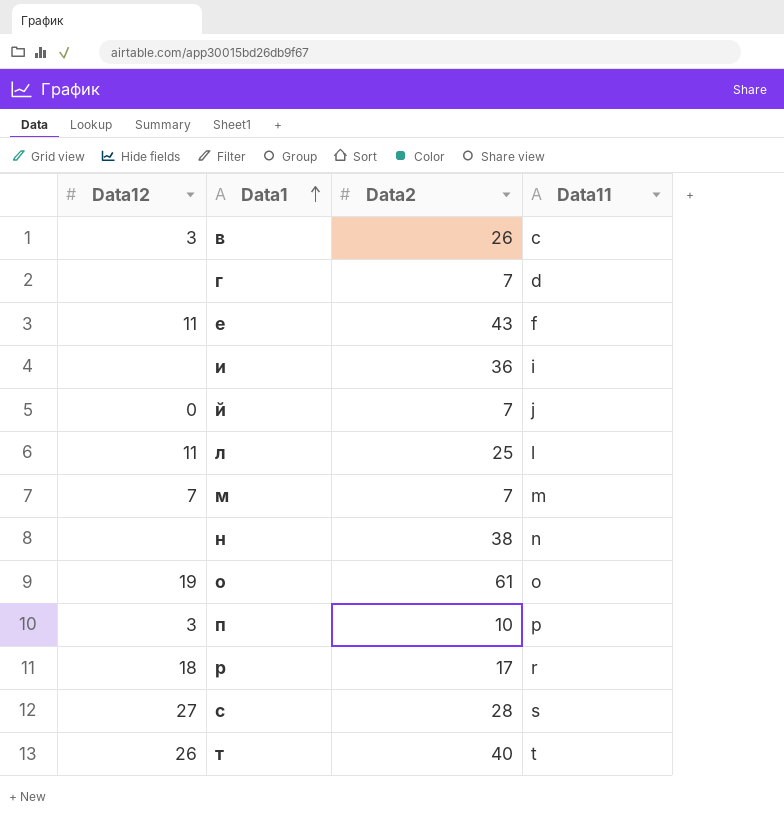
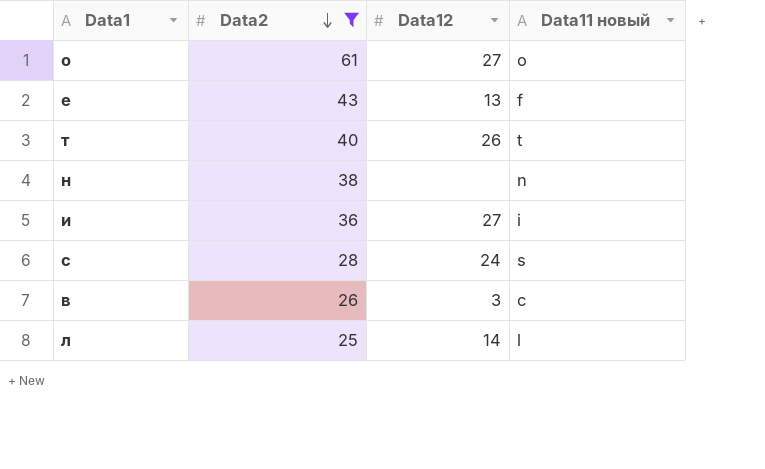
filter: none -> Data2 >= 25
row order: Data1 ascending -> Data2 descending
column Data12 | position: 1 -> 3
column name: Data11 -> Data11 новый
о | Data12: 19 -> 27
е | Data12: 11 -> 13
и | Data12: none -> 27
с | Data12: 27 -> 24
л | Data12: 11 -> 14

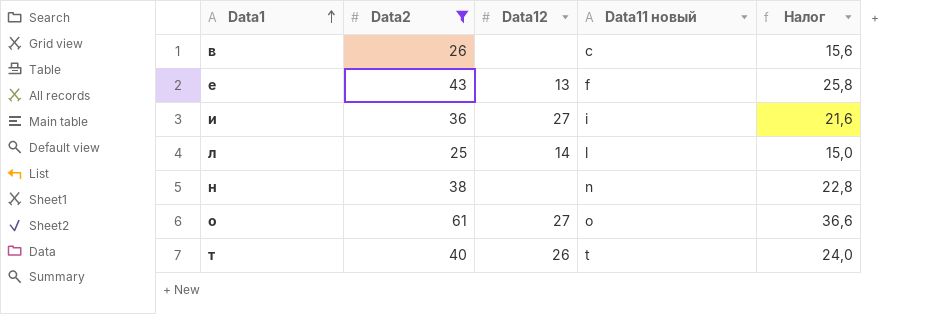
row order: Data2 descending -> Data1 ascending
column Налог | formula: none -> [Data2] * 0,6
row с: 28 | 24 | s -> none
в | Data12: 3 -> none

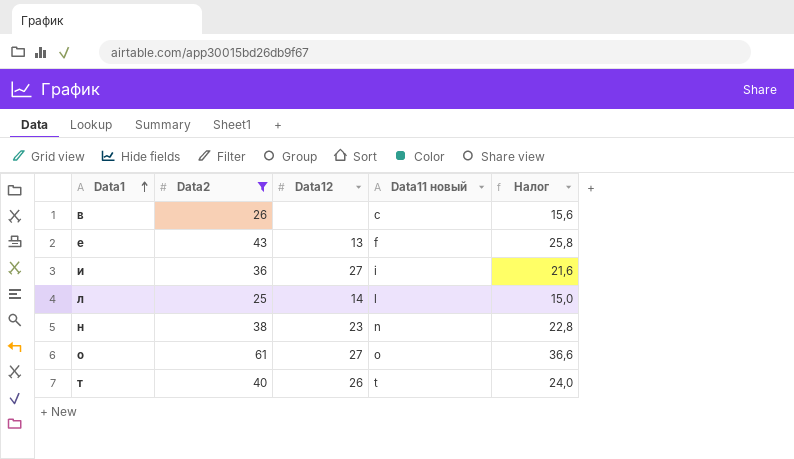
н | Data12: none -> 23

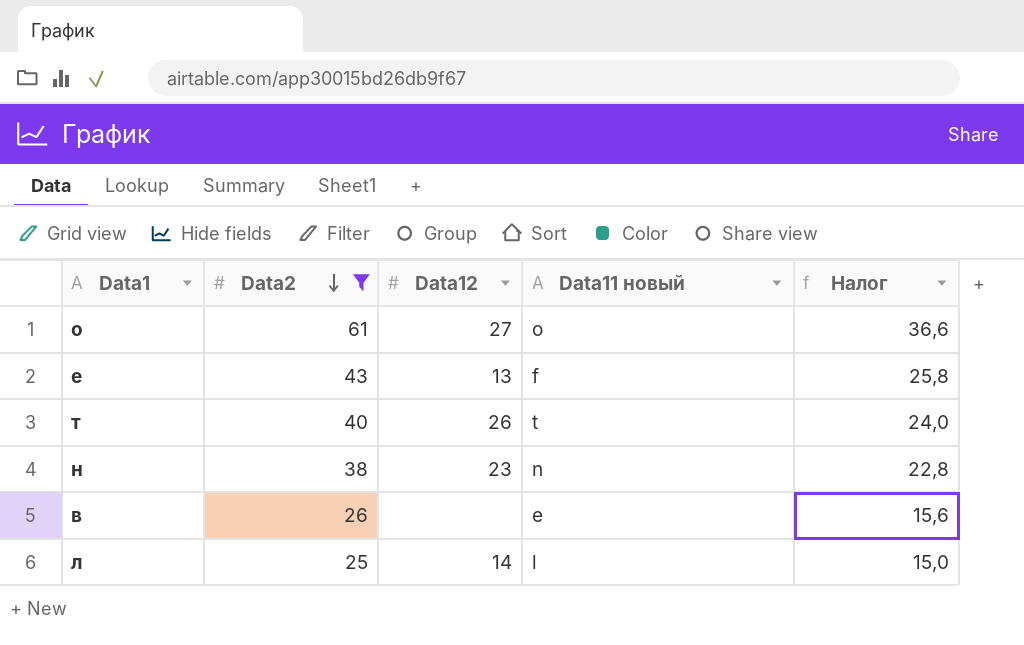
row order: Data1 ascending -> Data2 descending
row и: 36 | 27 | i | 21,6 -> none
в | Data11 новый: c -> e

